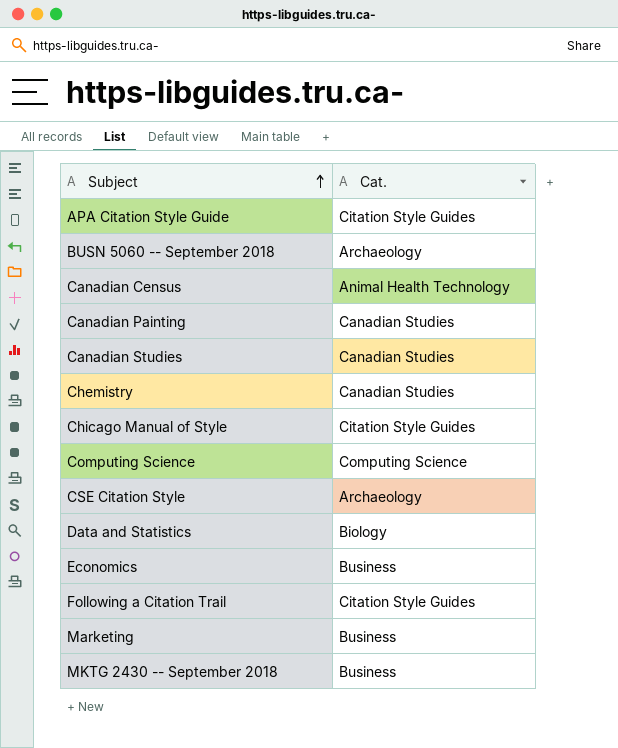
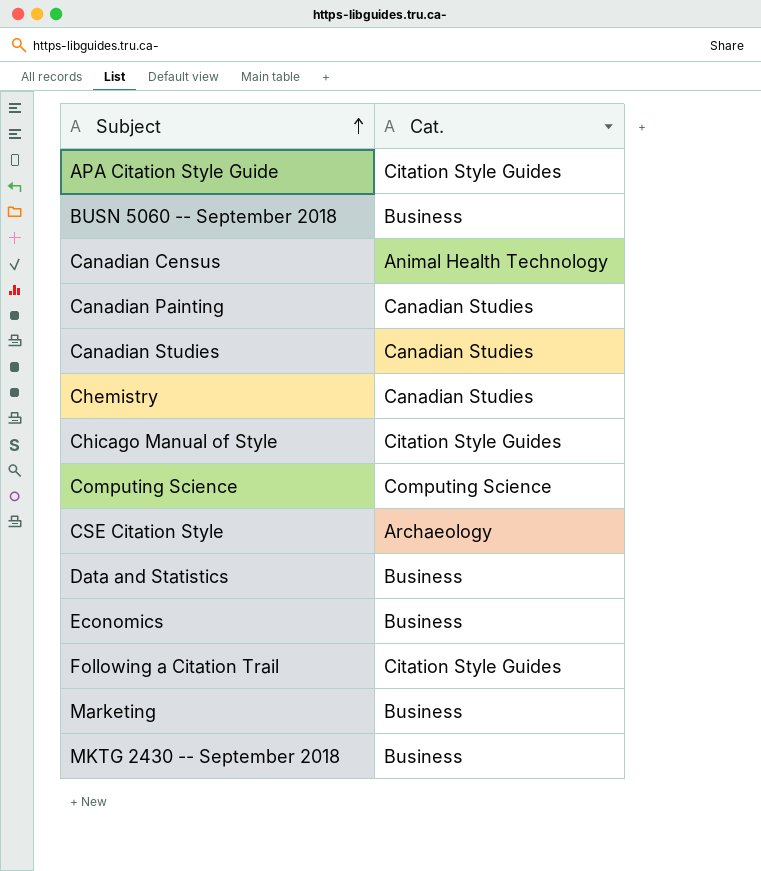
BUSN 5060 -- September 2018 | Cat.: Archaeology -> Business
Data and Statistics | Cat.: Biology -> Business

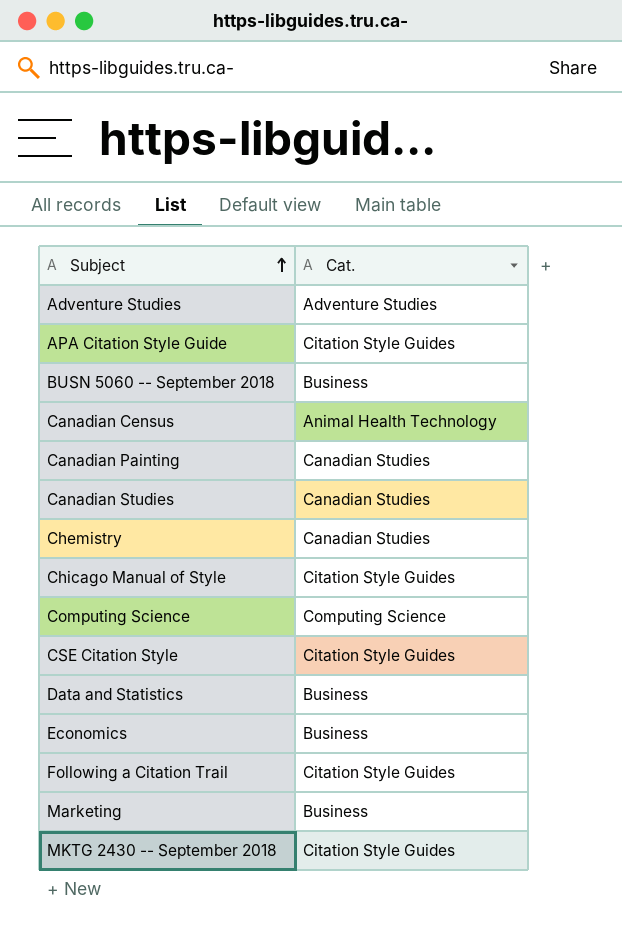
row Adventure Studies: none -> Adventure Studies
CSE Citation Style | Cat.: Archaeology -> Citation Style Guides
MKTG 2430 -- September 2018 | Cat.: Business -> Citation Style Guides

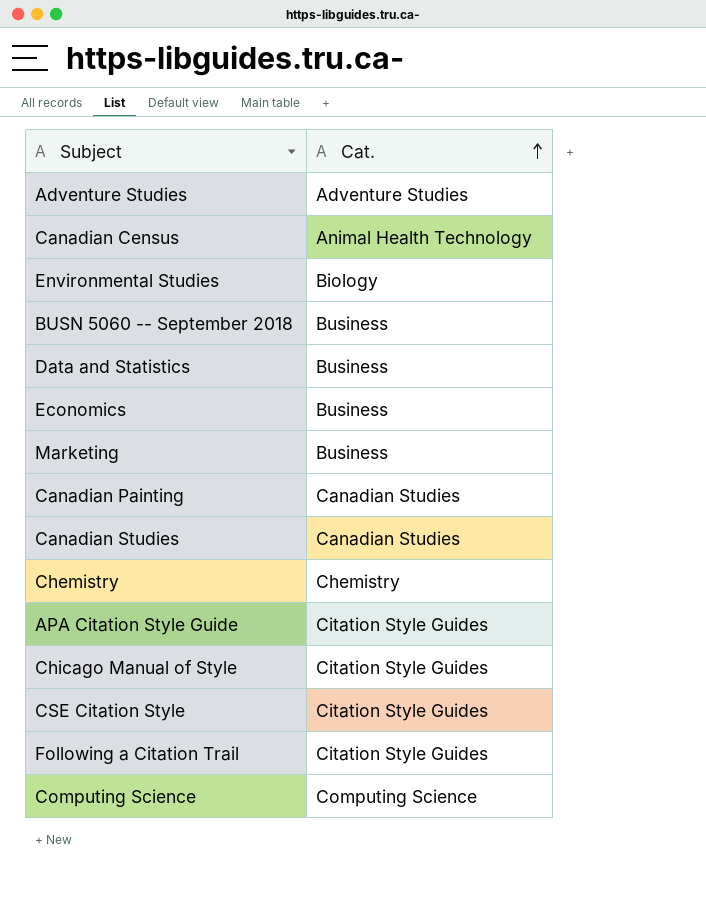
row order: Subject ascending -> Cat. ascending
row MKTG 2430 -- September 2018: Citation Style Guides -> none
row Environmental Studies: none -> Biology
Chemistry | Cat.: Canadian Studies -> Chemistry

